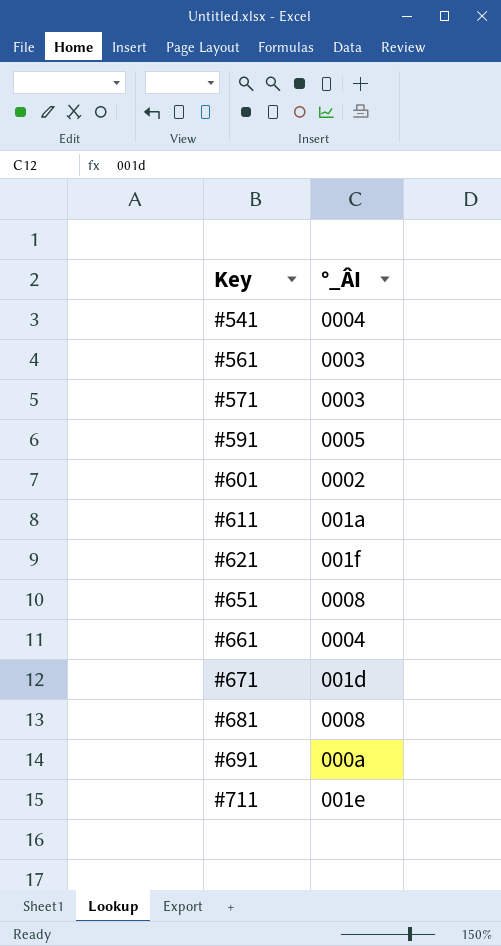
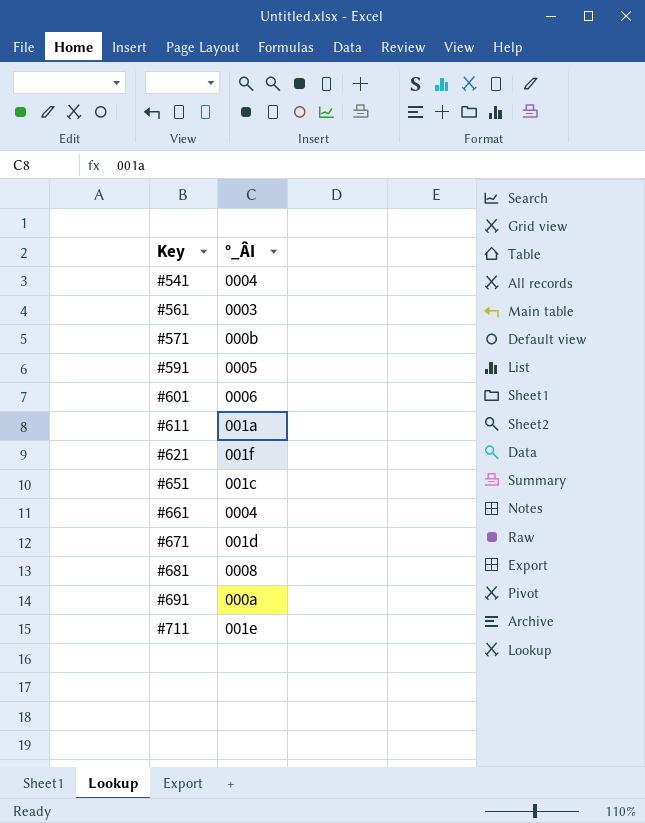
#571 | °_ÂI: 0003 -> 000b
#601 | °_ÂI: 0002 -> 0006
#651 | °_ÂI: 0008 -> 001c

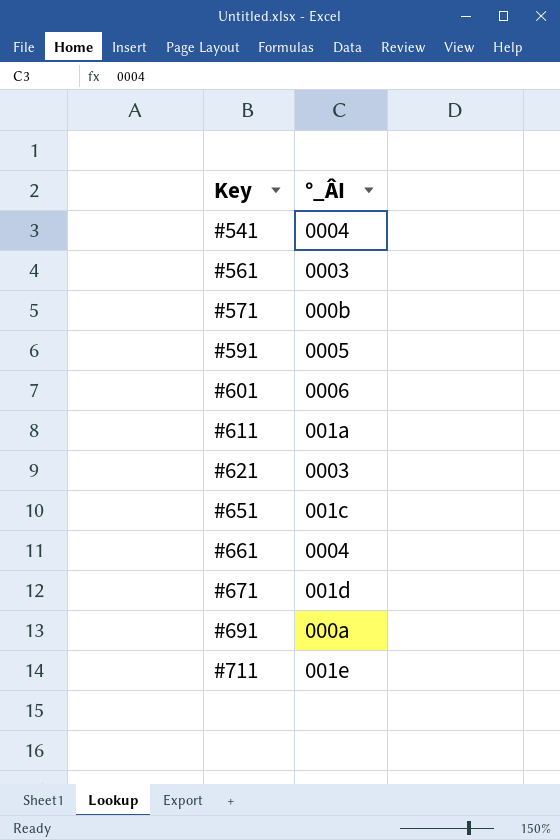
row #681: 0008 -> none
#621 | °_ÂI: 001f -> 0003

